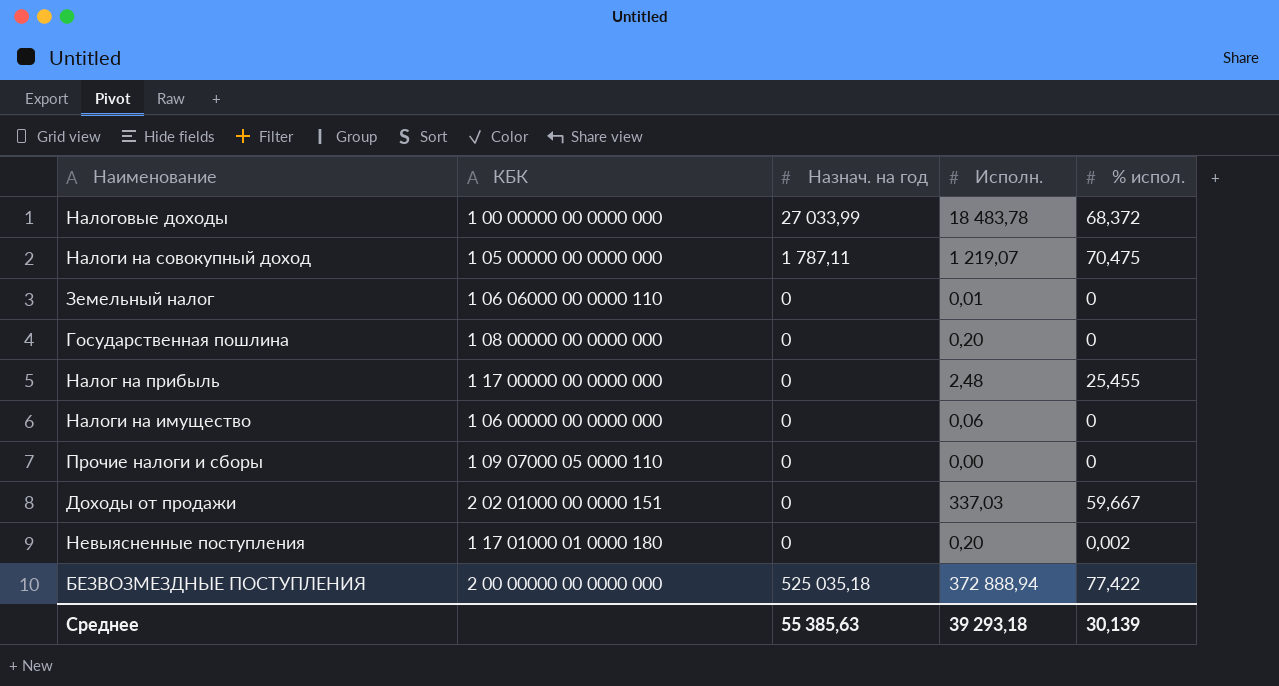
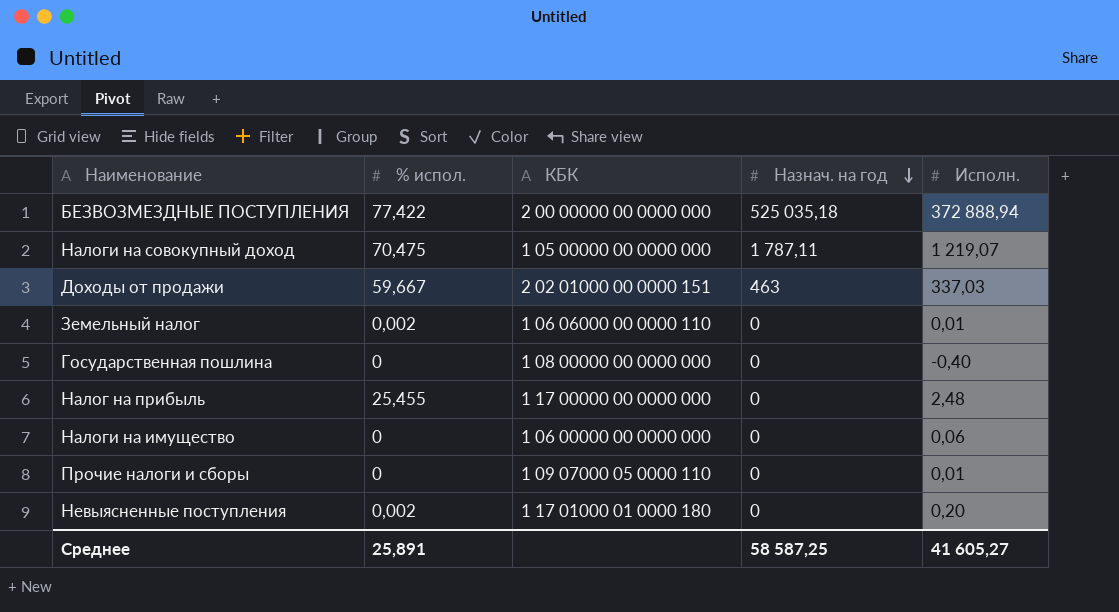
row order: none -> Назнач. на год descending
column % испол. | position: 5 -> 2
row Налоговые доходы: 1 00 00000 00 0000 000 | 27 033,99 | 18 483,78 | 68,372 -> none
Доходы от продажи | Назнач. на год: 0 -> 463
Земельный налог | % испол.: 0 -> 0,002
Государственная пошлина | Исполн.: 0,20 -> -0,40
Прочие налоги и сборы | Исполн.: 0,00 -> 0,01
Среднее | % испол.: 30,139 -> 25,891
Среднее | Назнач. на год: 55 385,63 -> 58 587,25
Среднее | Исполн.: 39 293,18 -> 41 605,27

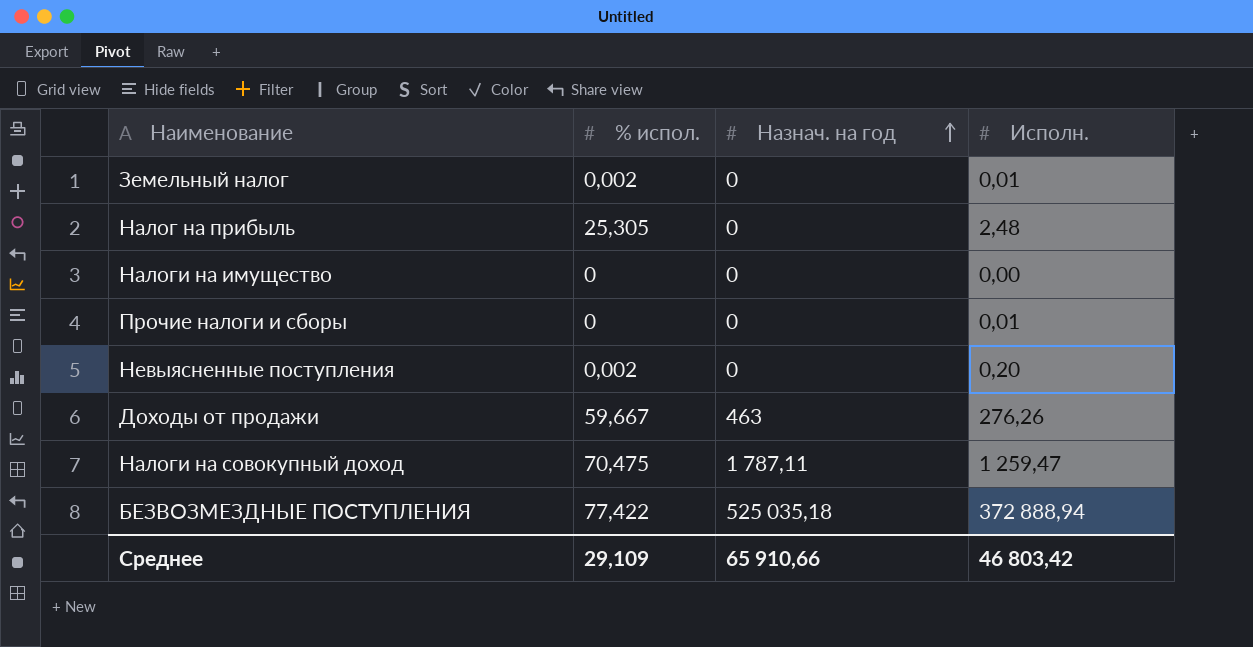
row order: Назнач. на год descending -> Назнач. на год ascending
column КБК | position: 3 -> none
row Государственная пошлина: 0 | 1 08 00000 00 0000 000 | 0 | -0,40 -> none
Налог на прибыль | % испол.: 25,455 -> 25,305
Налоги на имущество | Исполн.: 0,06 -> 0,00
Доходы от продажи | Исполн.: 337,03 -> 276,26
Налоги на совокупный доход | Исполн.: 1 219,07 -> 1 259,47
Среднее | % испол.: 25,891 -> 29,109
Среднее | Назнач. на год: 58 587,25 -> 65 910,66
Среднее | Исполн.: 41 605,27 -> 46 803,42

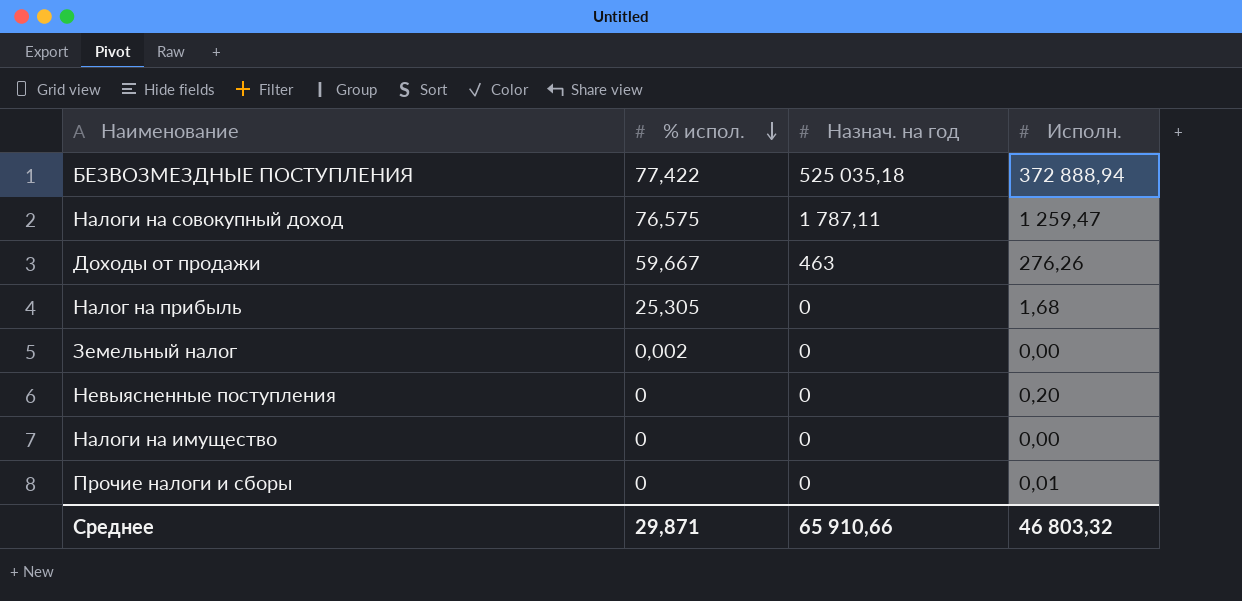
row order: Назнач. на год ascending -> % испол. descending
Налоги на совокупный доход | % испол.: 70,475 -> 76,575
Налог на прибыль | Исполн.: 2,48 -> 1,68
Земельный налог | Исполн.: 0,01 -> 0,00
Невыясненные поступления | % испол.: 0,002 -> 0
Среднее | % испол.: 29,109 -> 29,871
Среднее | Исполн.: 46 803,42 -> 46 803,32

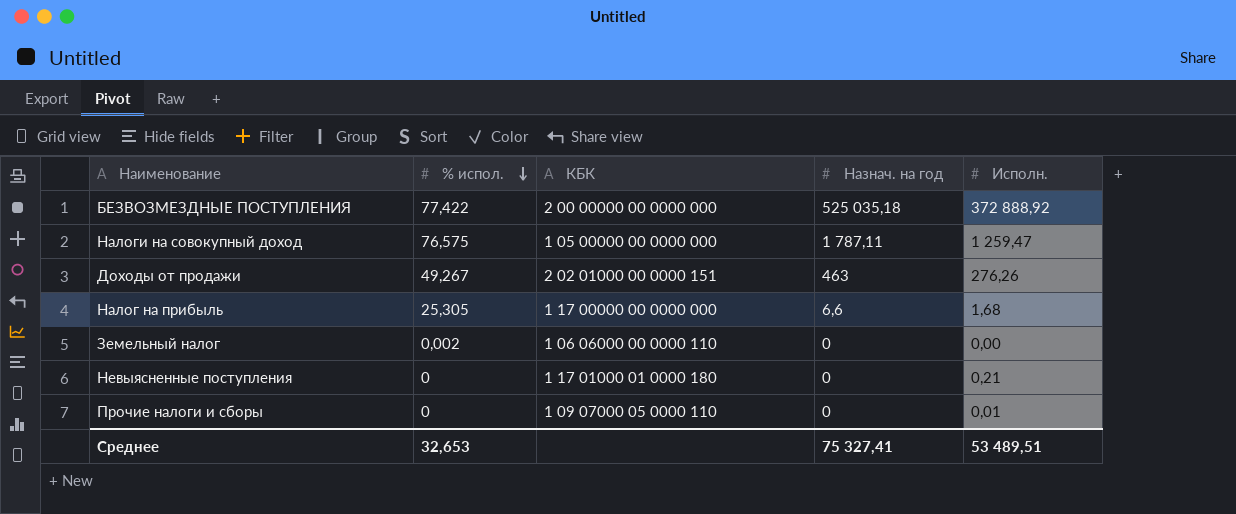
column КБК | position: none -> 3
row Налоги на имущество: 0 | 0 | 0,00 -> none
БЕЗВОЗМЕЗДНЫЕ ПОСТУПЛЕНИЯ | Исполн.: 372 888,94 -> 372 888,92
Доходы от продажи | % испол.: 59,667 -> 49,267
Налог на прибыль | Назнач. на год: 0 -> 6,6
Невыясненные поступления | Исполн.: 0,20 -> 0,21
Среднее | % испол.: 29,871 -> 32,653
Среднее | Назнач. на год: 65 910,66 -> 75 327,41
Среднее | Исполн.: 46 803,32 -> 53 489,51

